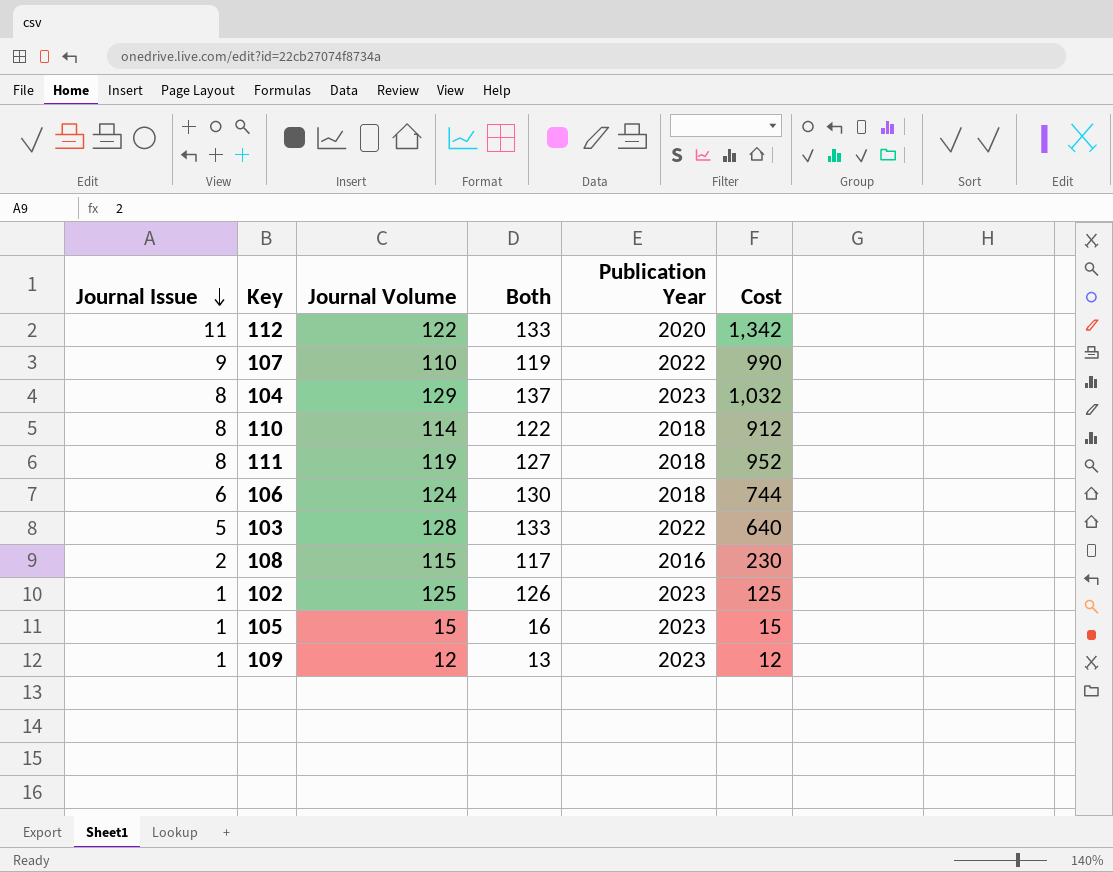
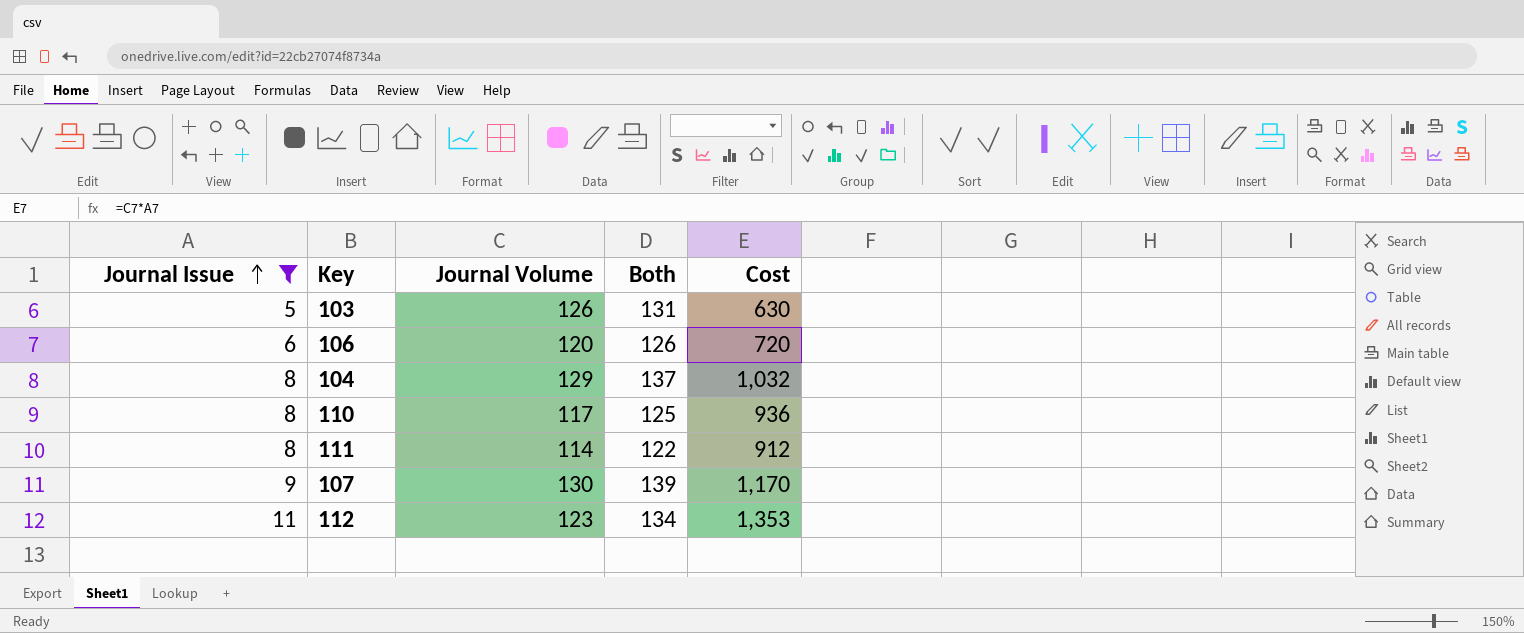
filter: none -> Journal Issue >= 5
row order: Journal Issue descending -> Journal Issue ascending
column Publication Year | position: 5 -> none
103 | Journal Volume: 128 -> 126
103 | Both: 133 -> 131
103 | Cost: 640 -> 630
106 | Journal Volume: 124 -> 120
106 | Both: 130 -> 126
106 | Cost: 744 -> 720
110 | Journal Volume: 114 -> 117
110 | Both: 122 -> 125
110 | Cost: 912 -> 936
111 | Journal Volume: 119 -> 114
111 | Both: 127 -> 122
111 | Cost: 952 -> 912
107 | Journal Volume: 110 -> 130
107 | Both: 119 -> 139
107 | Cost: 990 -> 1,170
112 | Journal Volume: 122 -> 123
112 | Both: 133 -> 134
112 | Cost: 1,342 -> 1,353

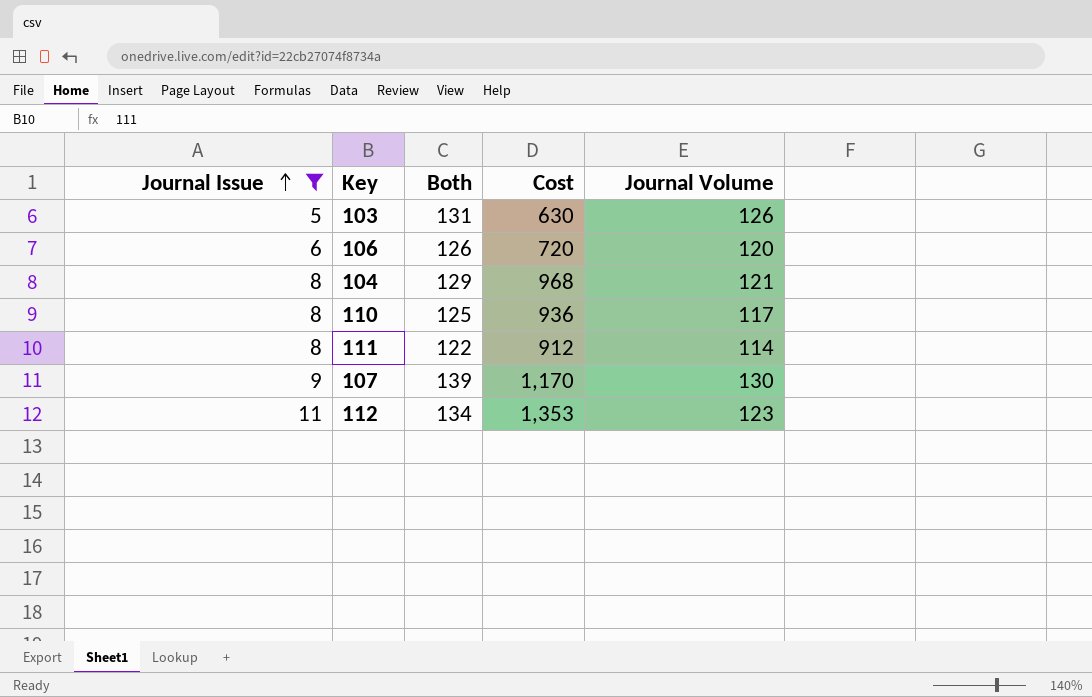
column Journal Volume | position: 3 -> 5
104 | Both: 137 -> 129
104 | Cost: 1,032 -> 968
104 | Journal Volume: 129 -> 121

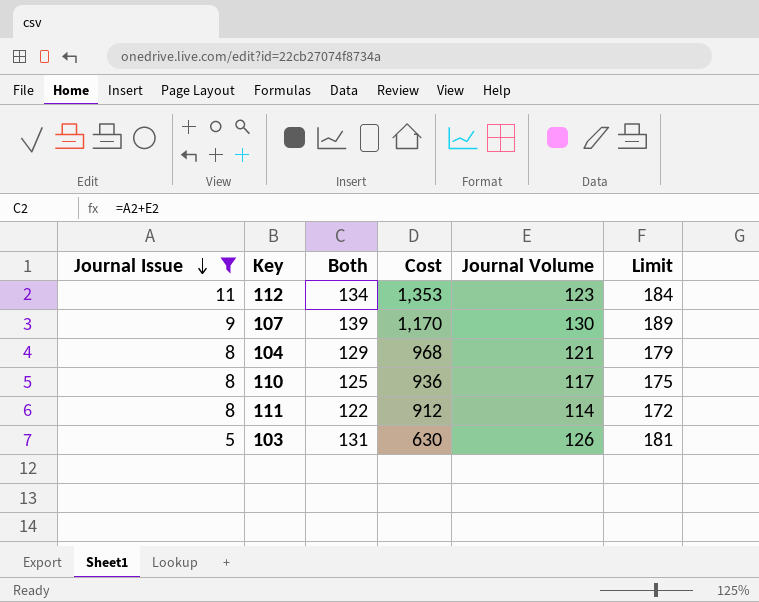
row order: Journal Issue ascending -> Journal Issue descending
column Limit | formula: none -> [Both] + 50
row 106: 6 | 126 | 720 | 120 -> none

